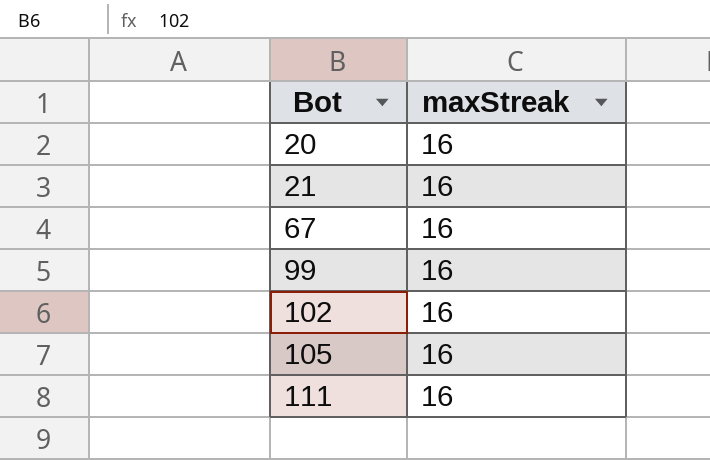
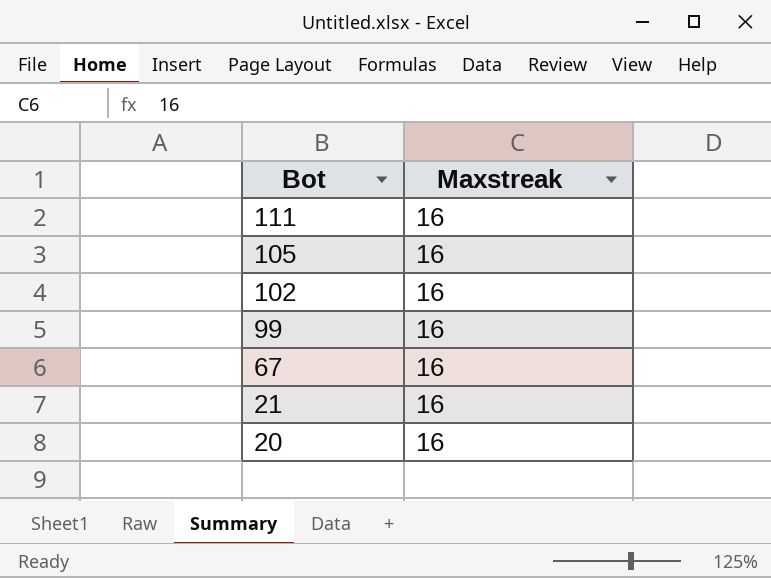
row order: Bot ascending -> Bot descending
column name: maxStreak -> Maxstreak

